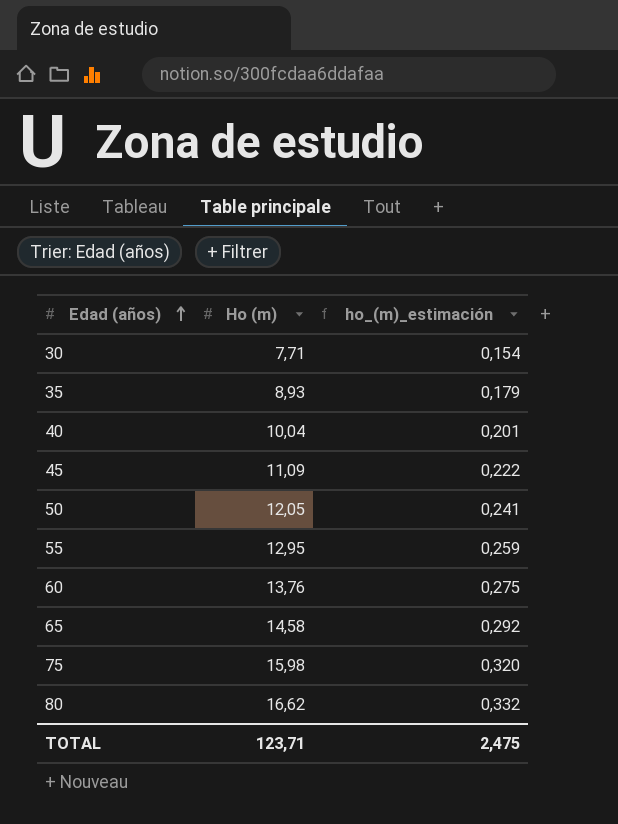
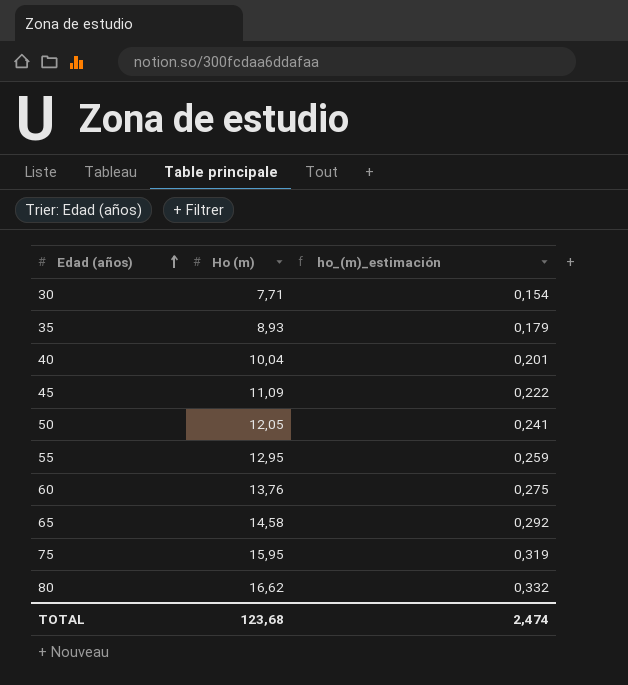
75 | Ho (m): 15,98 -> 15,95
75 | ho_(m)_estimación: 0,320 -> 0,319
TOTAL | Ho (m): 123,71 -> 123,68
TOTAL | ho_(m)_estimación: 2,475 -> 2,474

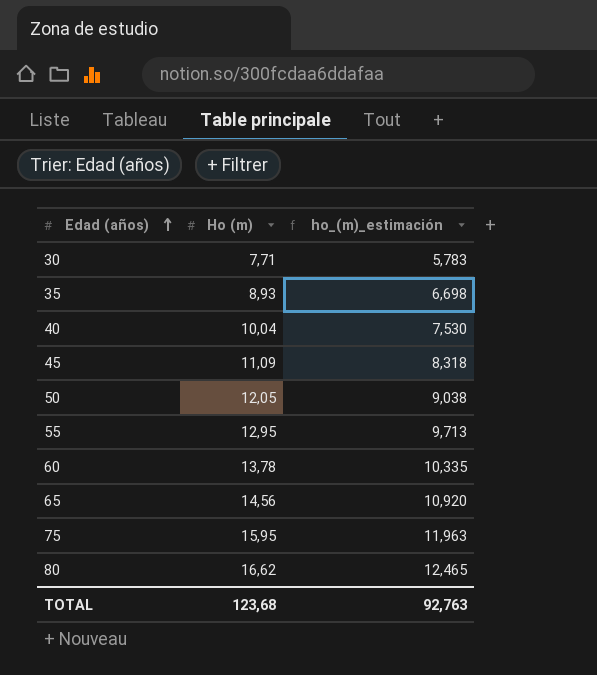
column ho_(m)_estimación | formula: [Ho (m)] * 0,02 -> [Ho (m)] * 0,75
60 | Ho (m): 13,76 -> 13,78
65 | Ho (m): 14,58 -> 14,56
TOTAL | ho_(m)_estimación: 2,474 -> 92,763

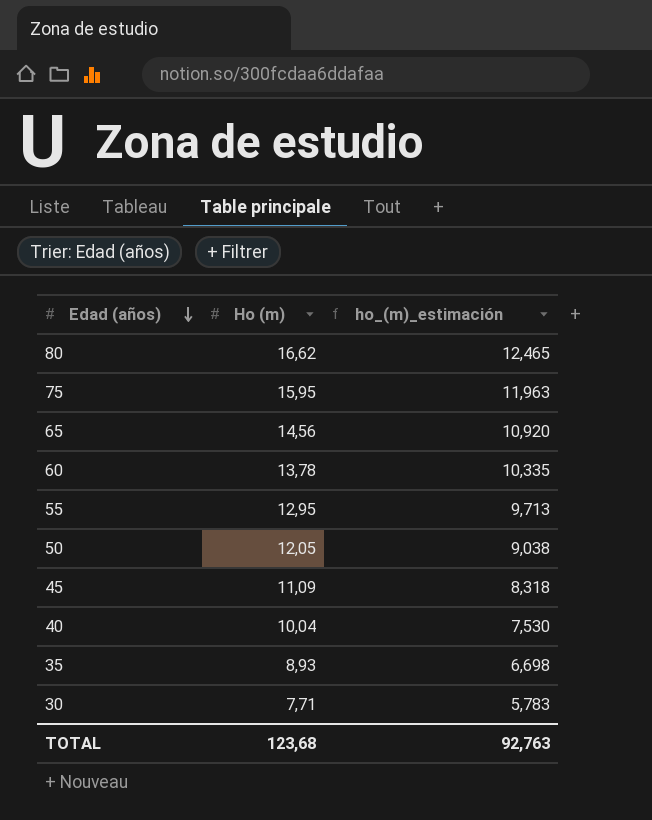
row order: Edad (años) ascending -> Edad (años) descending

